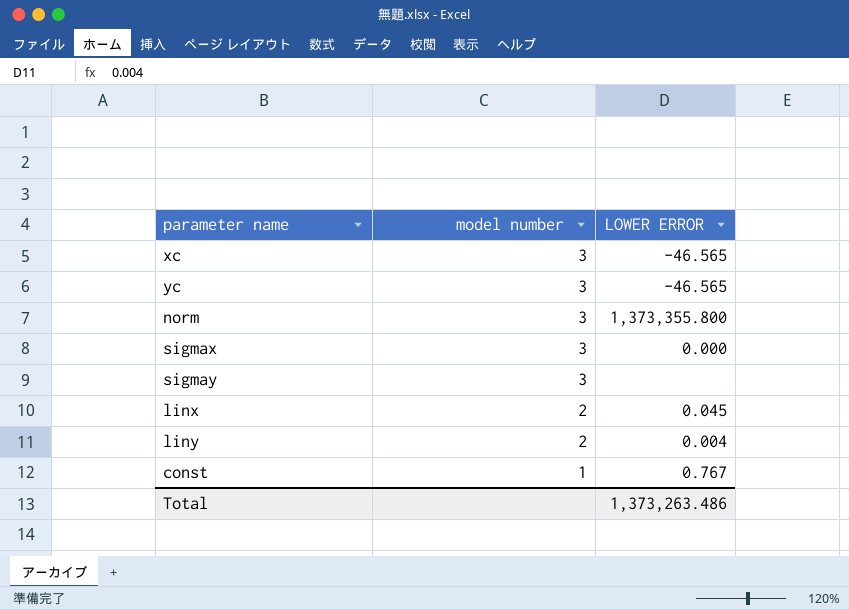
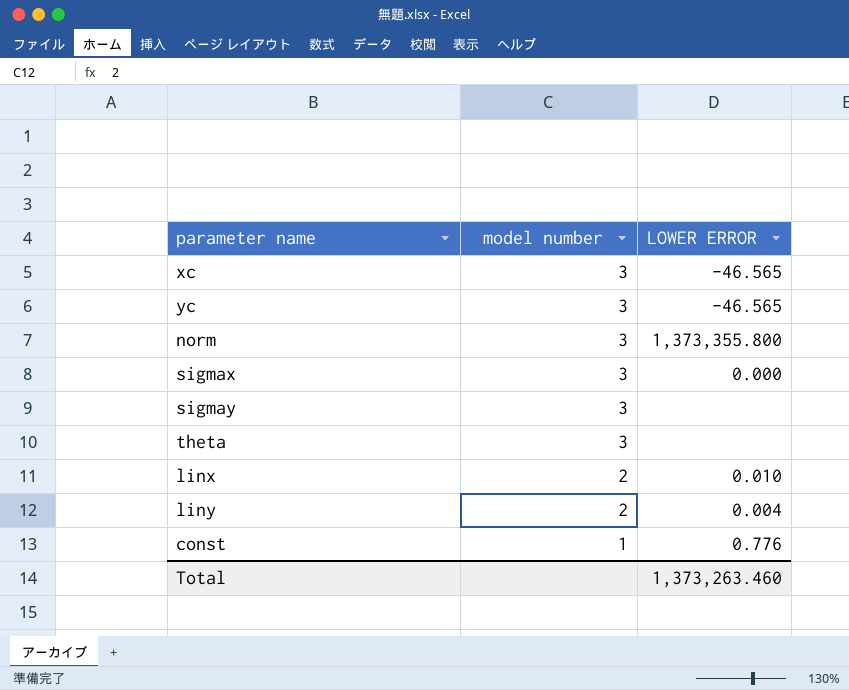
row theta: none -> 3 | none
linx | LOWER ERROR: 0.045 -> 0.010
const | LOWER ERROR: 0.767 -> 0.776
Total | LOWER ERROR: 1,373,263.486 -> 1,373,263.460

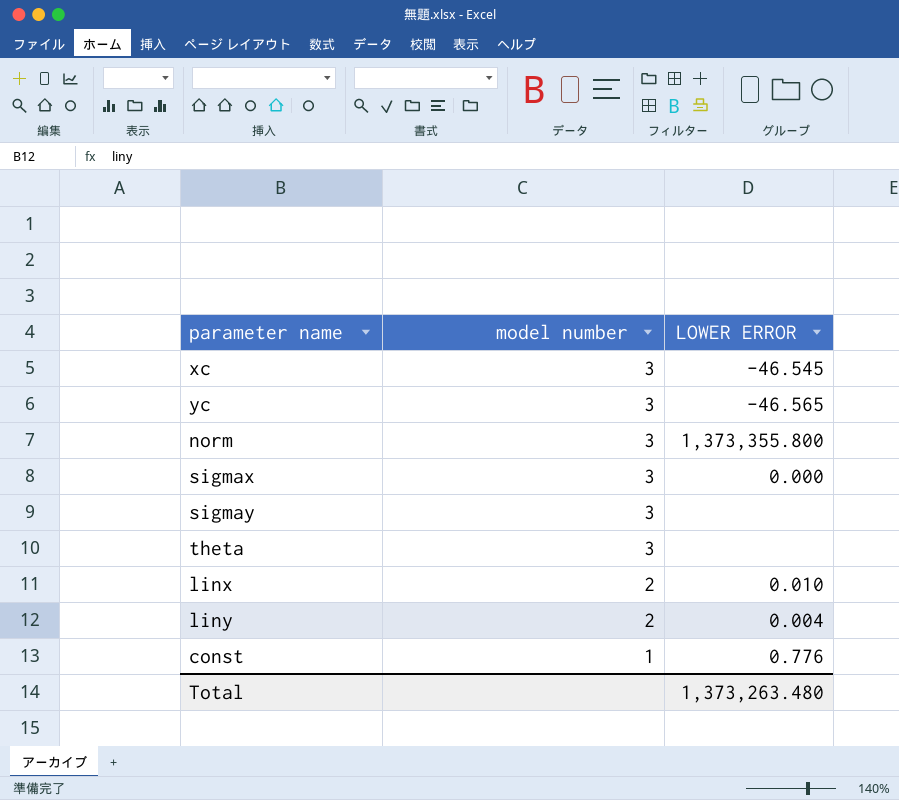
xc | LOWER ERROR: -46.565 -> -46.545
Total | LOWER ERROR: 1,373,263.460 -> 1,373,263.480

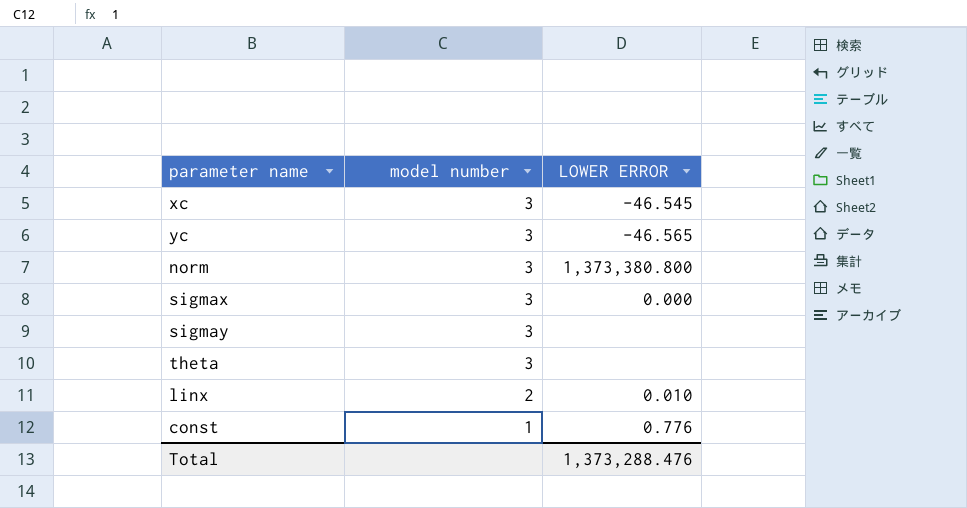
row liny: 2 | 0.004 -> none
norm | LOWER ERROR: 1,373,355.800 -> 1,373,380.800
Total | LOWER ERROR: 1,373,263.480 -> 1,373,288.476

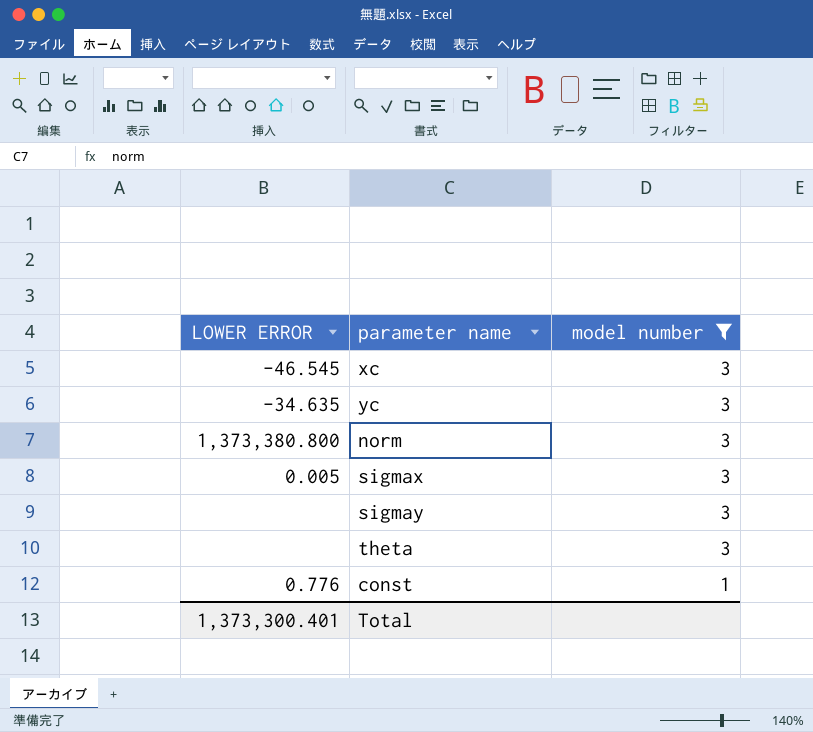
filter: none -> model number != 2
column LOWER ERROR | position: 3 -> 1
yc | LOWER ERROR: -46.565 -> -34.635
sigmax | LOWER ERROR: 0.000 -> 0.005
Total | LOWER ERROR: 1,373,288.476 -> 1,373,300.401

